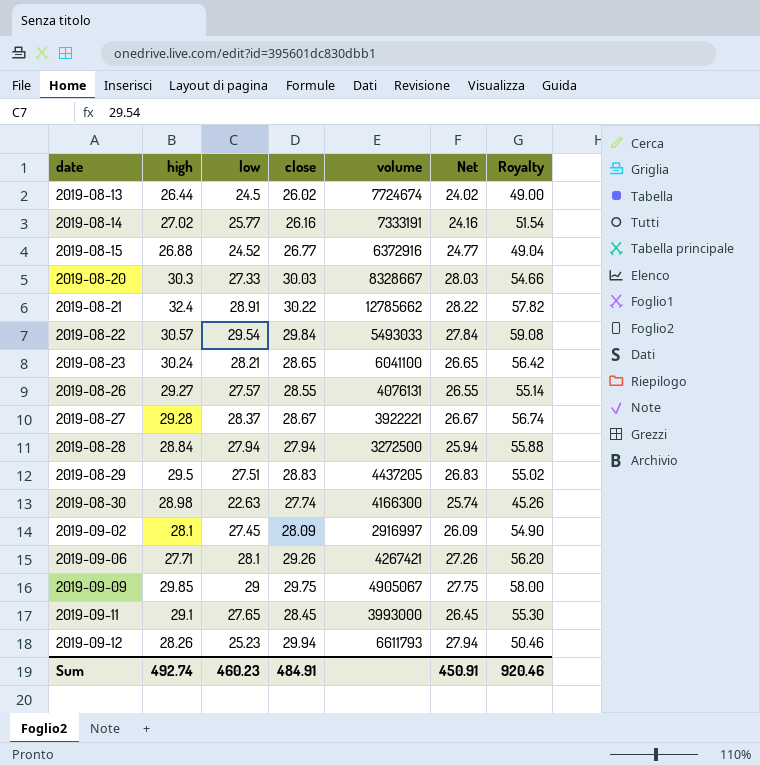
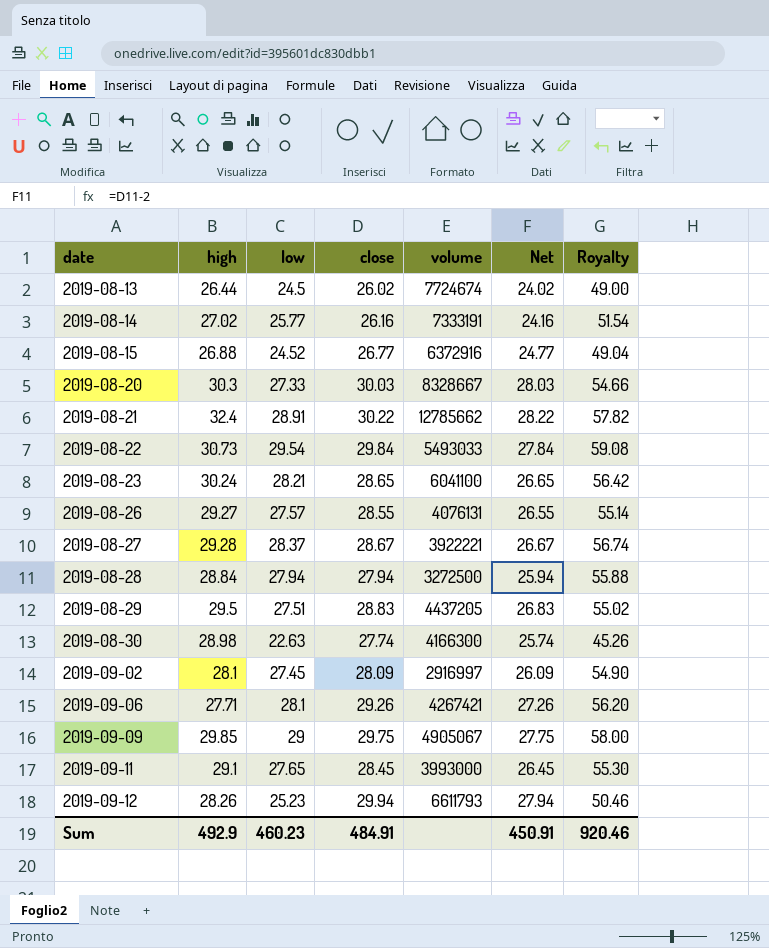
2019-08-22 | high: 30.57 -> 30.73
Sum | high: 492.74 -> 492.9

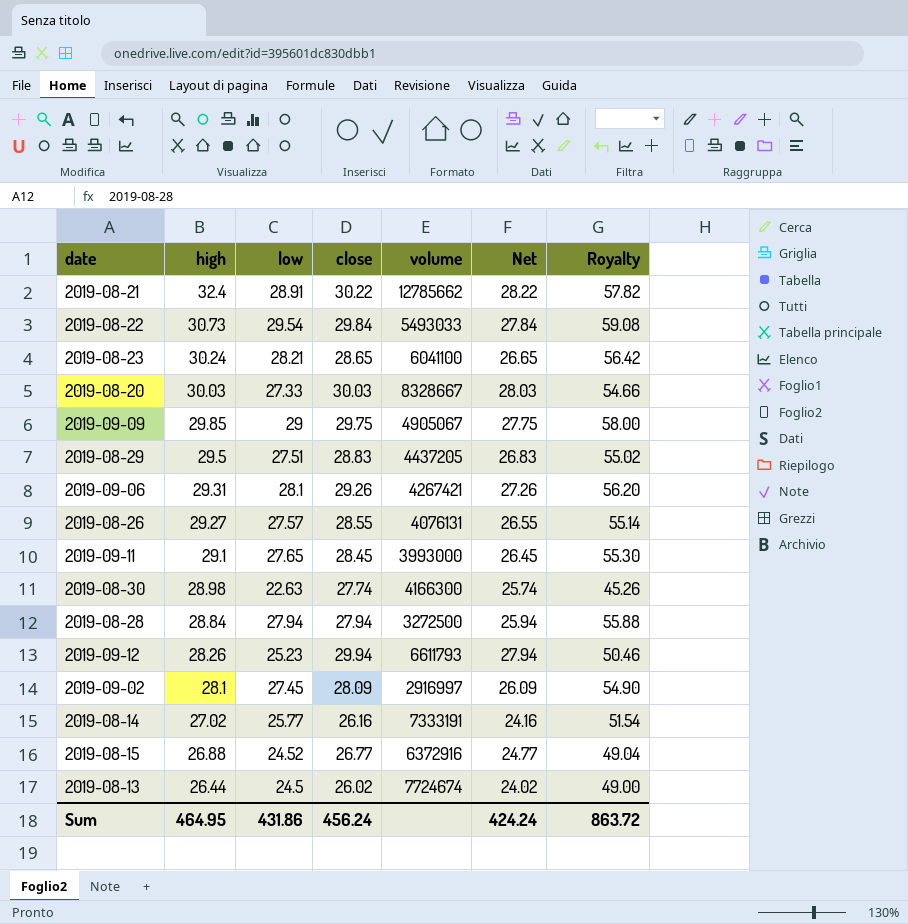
row order: date ascending -> high descending
row 2019-08-27: 29.28 | 28.37 | 28.67 | 3922221 | 26.67 | 56.74 -> none
2019-08-20 | high: 30.3 -> 30.03
2019-09-06 | high: 27.71 -> 29.31
Sum | high: 492.9 -> 464.95
Sum | low: 460.23 -> 431.86
Sum | close: 484.91 -> 456.24
Sum | Net: 450.91 -> 424.24
Sum | Royalty: 920.46 -> 863.72

